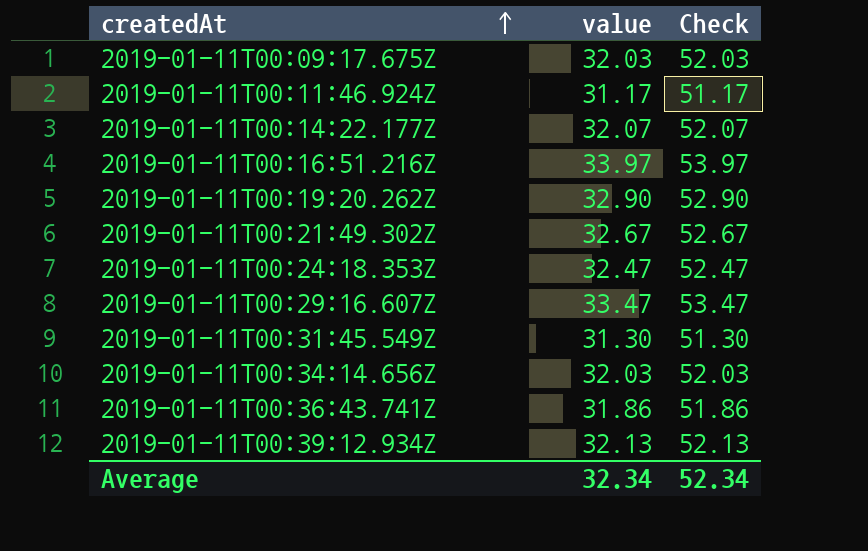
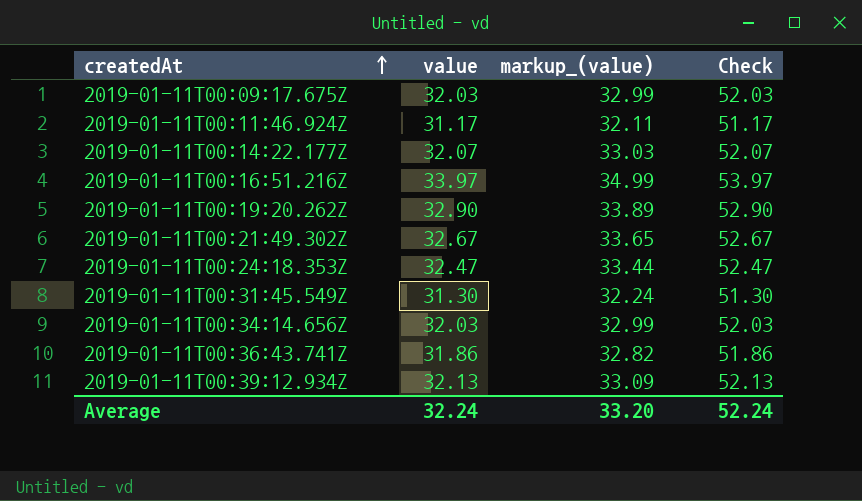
column markup_(value) | formula: none -> [value] * 1.03
row 2019-01-11T00:29:16.607Z: 33.47 | 53.47 -> none
Average | value: 32.34 -> 32.24
Average | Check: 52.34 -> 52.24

